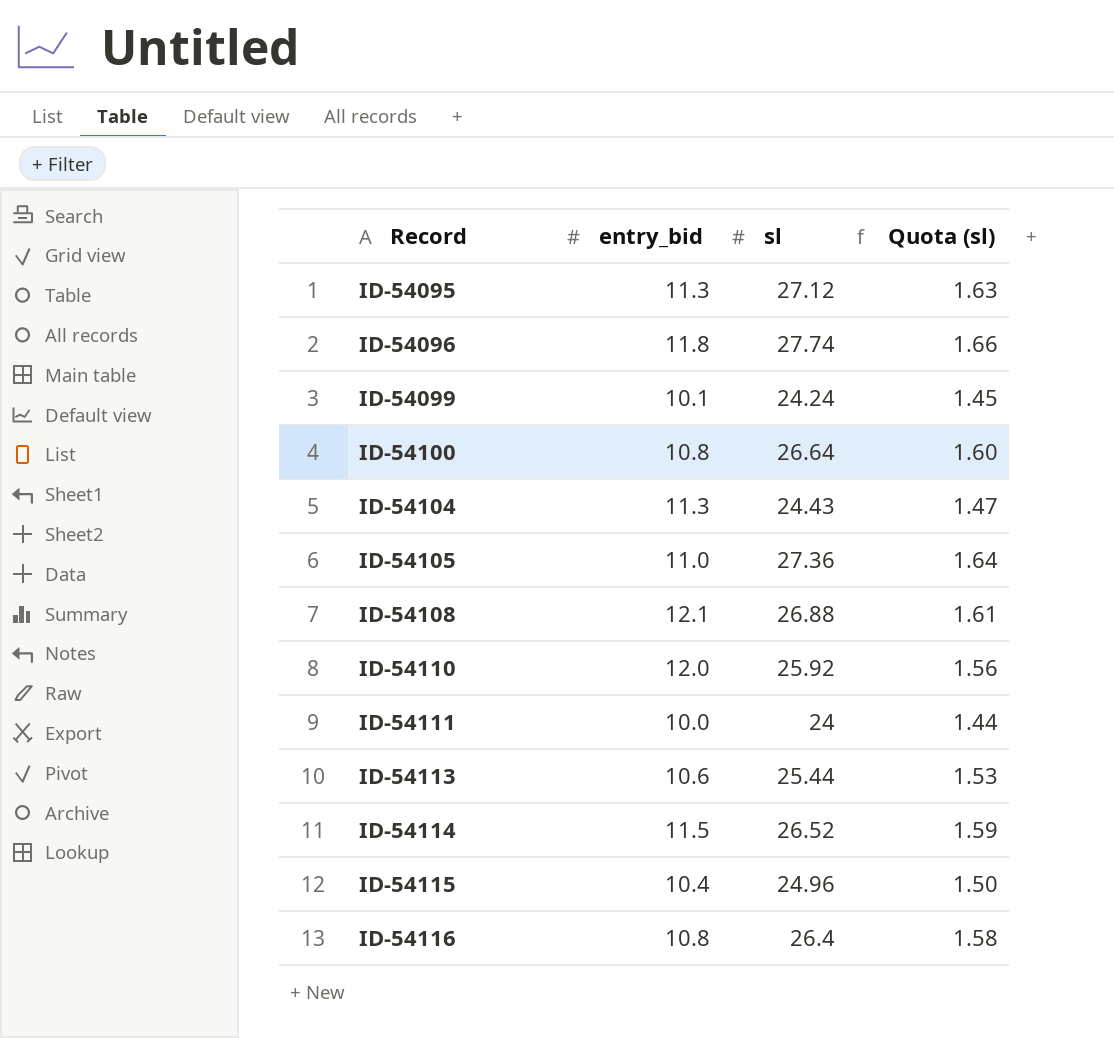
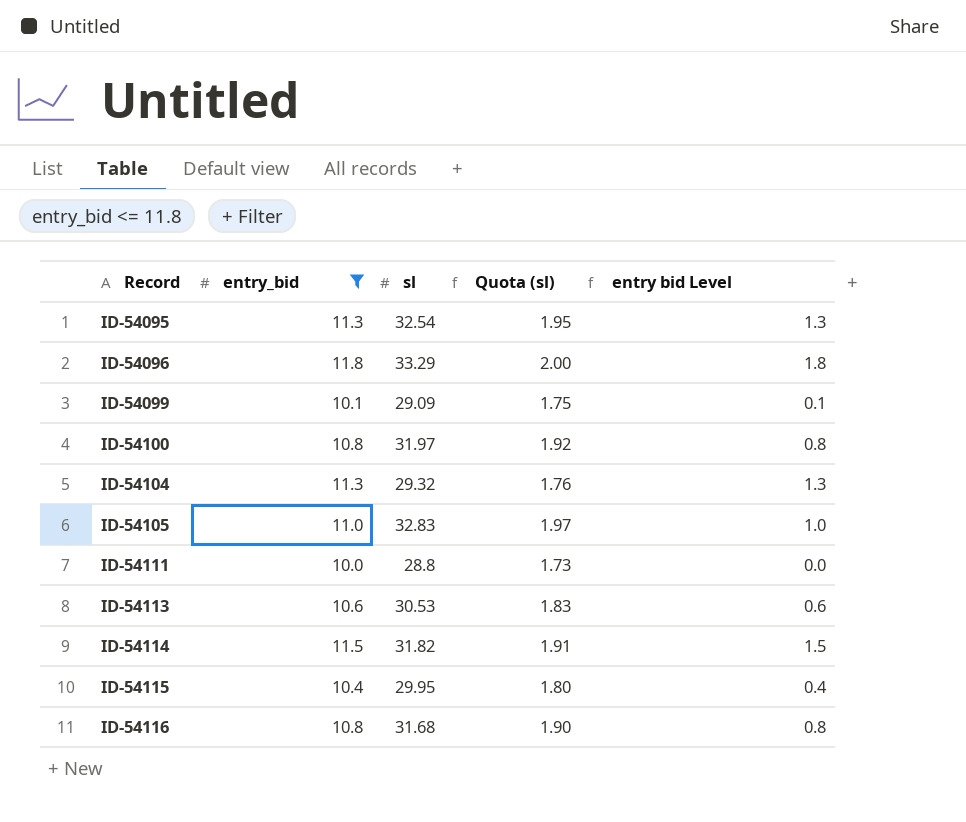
filter: none -> entry_bid <= 11.8
column entry bid Level | formula: none -> [entry_bid] - 10
ID-54095 | sl: 27.12 -> 32.54
ID-54095 | Quota (sl): 1.63 -> 1.95
ID-54096 | sl: 27.74 -> 33.29
ID-54096 | Quota (sl): 1.66 -> 2.00
ID-54099 | sl: 24.24 -> 29.09
ID-54099 | Quota (sl): 1.45 -> 1.75
ID-54100 | sl: 26.64 -> 31.97
ID-54100 | Quota (sl): 1.60 -> 1.92
ID-54104 | sl: 24.43 -> 29.32
ID-54104 | Quota (sl): 1.47 -> 1.76
ID-54105 | sl: 27.36 -> 32.83
ID-54105 | Quota (sl): 1.64 -> 1.97
ID-54111 | sl: 24 -> 28.8
ID-54111 | Quota (sl): 1.44 -> 1.73
ID-54113 | sl: 25.44 -> 30.53
ID-54113 | Quota (sl): 1.53 -> 1.83
ID-54114 | sl: 26.52 -> 31.82
ID-54114 | Quota (sl): 1.59 -> 1.91
ID-54115 | sl: 24.96 -> 29.95
ID-54115 | Quota (sl): 1.50 -> 1.80
ID-54116 | sl: 26.4 -> 31.68
ID-54116 | Quota (sl): 1.58 -> 1.90

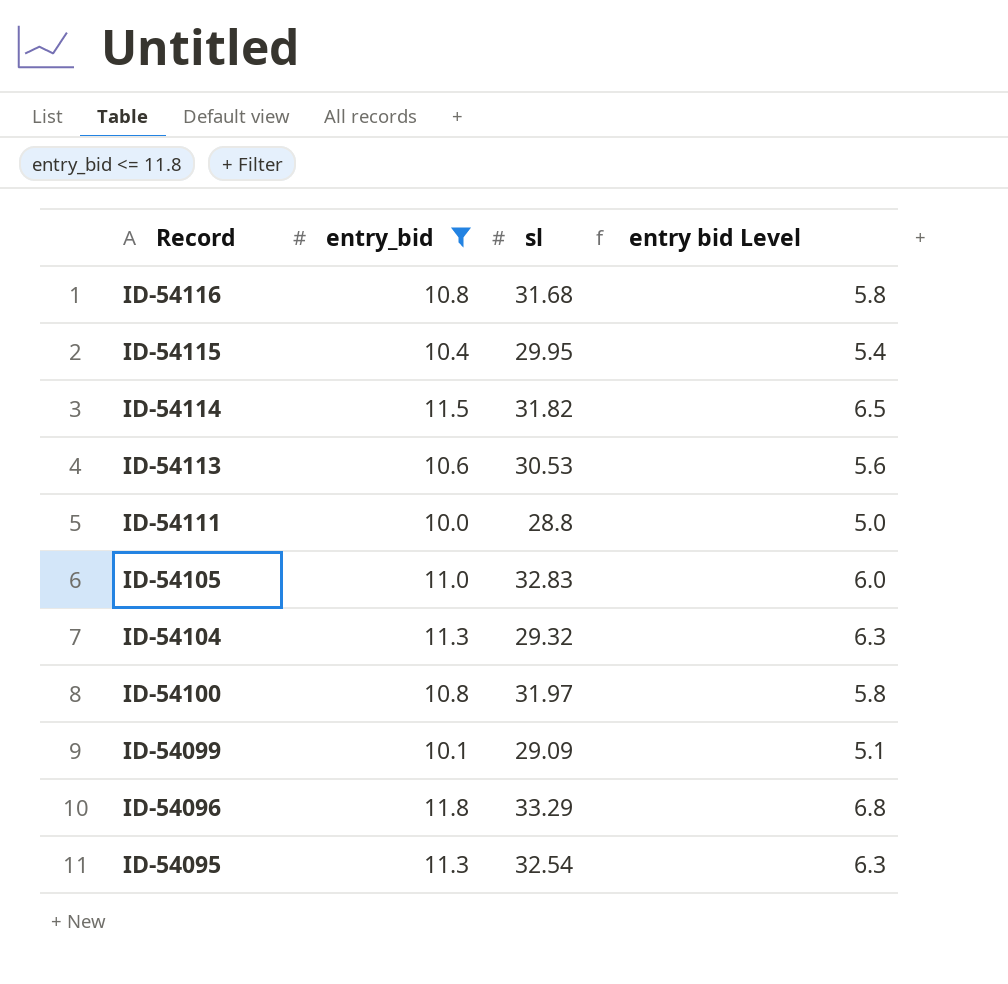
row order: Record ascending -> Record descending
column Quota (sl) | formula: [sl] * 0.06 -> none
column entry bid Level | formula: [entry_bid] - 10 -> [entry_bid] - 5

